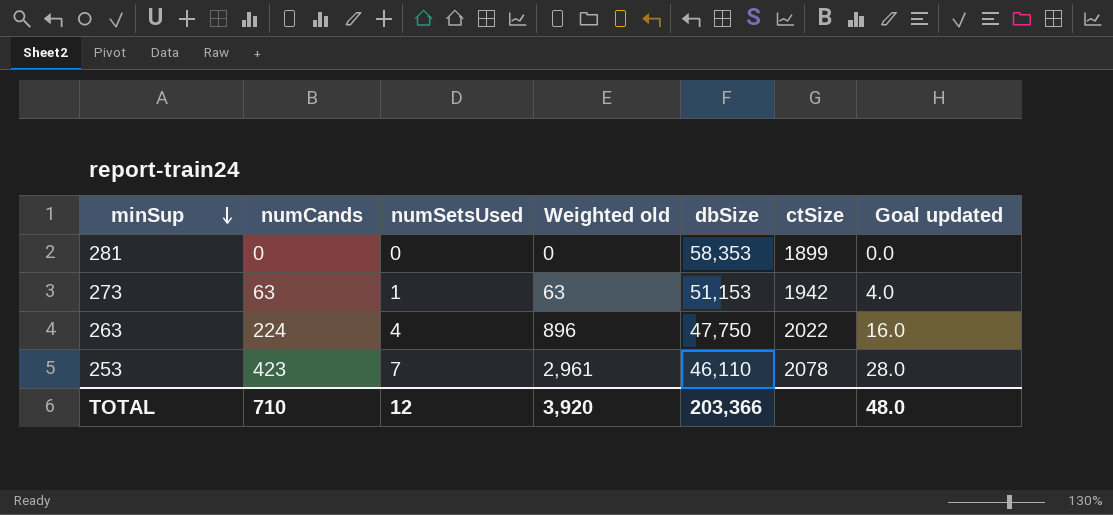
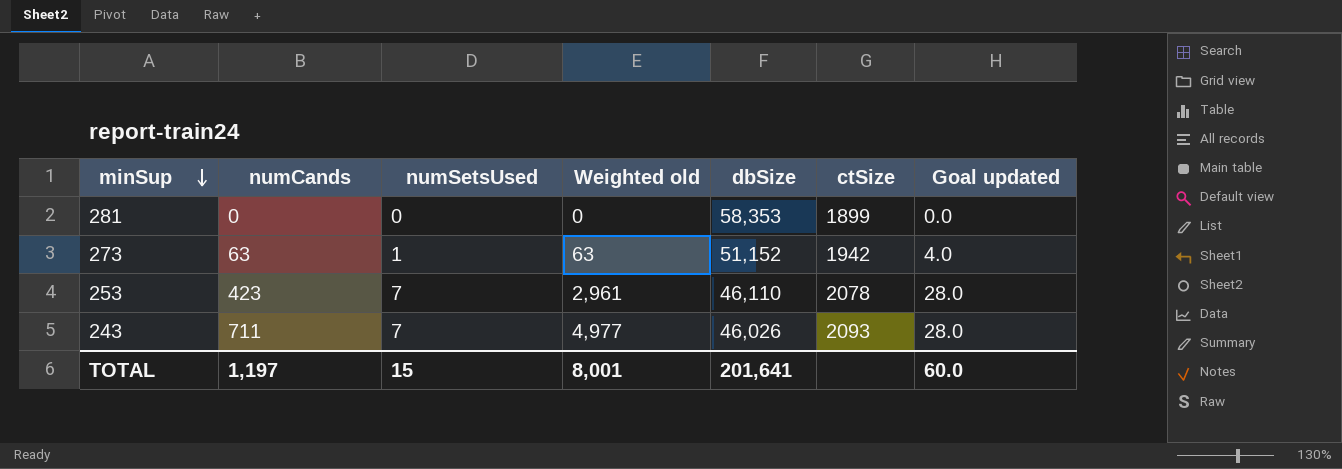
row 263: 224 | 4 | 896 | 47,750 | 2022 | 16.0 -> none
273 | dbSize: 51,153 -> 51,152
row 243: none -> 711 | 7 | 4,977 | 46,026 | 2093 | 28.0
TOTAL | numCands: 710 -> 1,197
TOTAL | numSetsUsed: 12 -> 15
TOTAL | Weighted old: 3,920 -> 8,001
TOTAL | dbSize: 203,366 -> 201,641
TOTAL | Goal updated: 48.0 -> 60.0

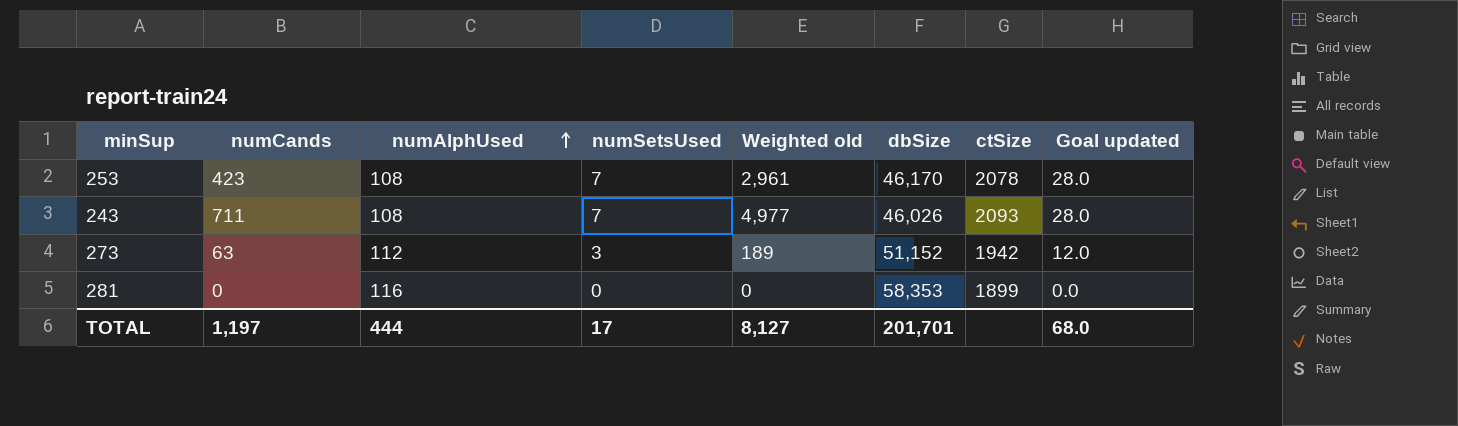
row order: minSup descending -> numAlphUsed ascending
column numAlphUsed | position: none -> 3
253 | dbSize: 46,110 -> 46,170
273 | numSetsUsed: 1 -> 3
273 | Weighted old: 63 -> 189
273 | Goal updated: 4.0 -> 12.0
TOTAL | numSetsUsed: 15 -> 17
TOTAL | Weighted old: 8,001 -> 8,127
TOTAL | dbSize: 201,641 -> 201,701
TOTAL | Goal updated: 60.0 -> 68.0

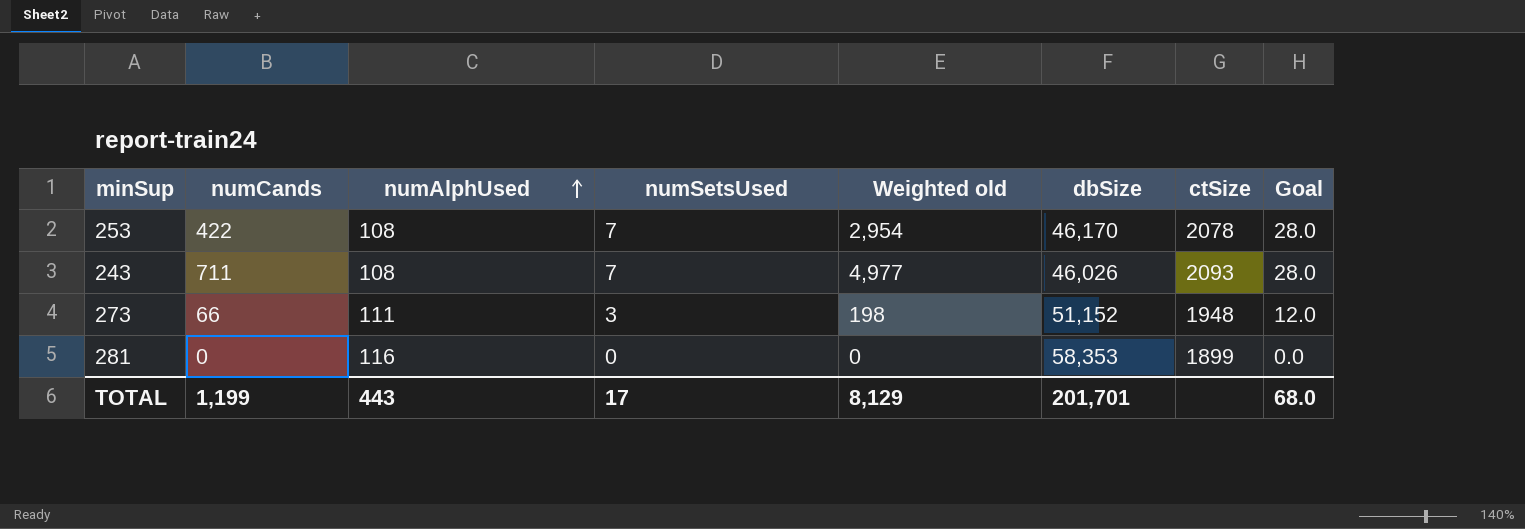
column name: Goal updated -> Goal
253 | numCands: 423 -> 422
253 | Weighted old: 2,961 -> 2,954
273 | numCands: 63 -> 66
273 | numAlphUsed: 112 -> 111
273 | Weighted old: 189 -> 198
273 | ctSize: 1942 -> 1948
TOTAL | numCands: 1,197 -> 1,199
TOTAL | numAlphUsed: 444 -> 443
TOTAL | Weighted old: 8,127 -> 8,129

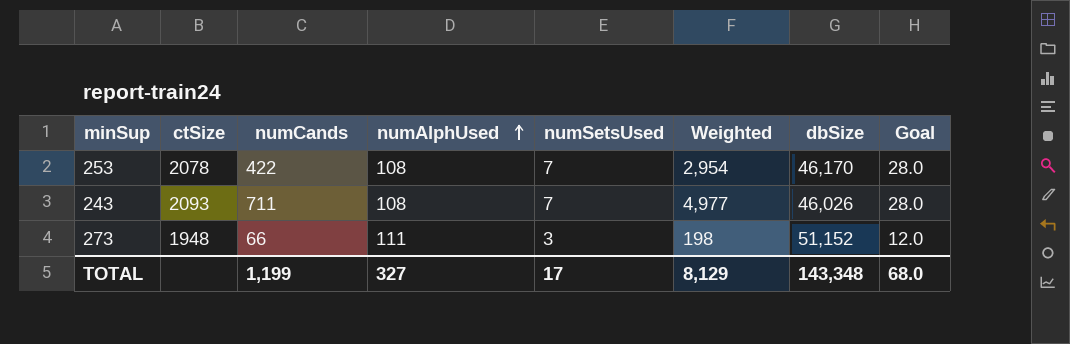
column ctSize | position: 7 -> 2
column name: Weighted old -> Weighted
row 281: 0 | 116 | 0 | 0 | 58,353 | 1899 | 0.0 -> none
TOTAL | numAlphUsed: 443 -> 327
TOTAL | dbSize: 201,701 -> 143,348

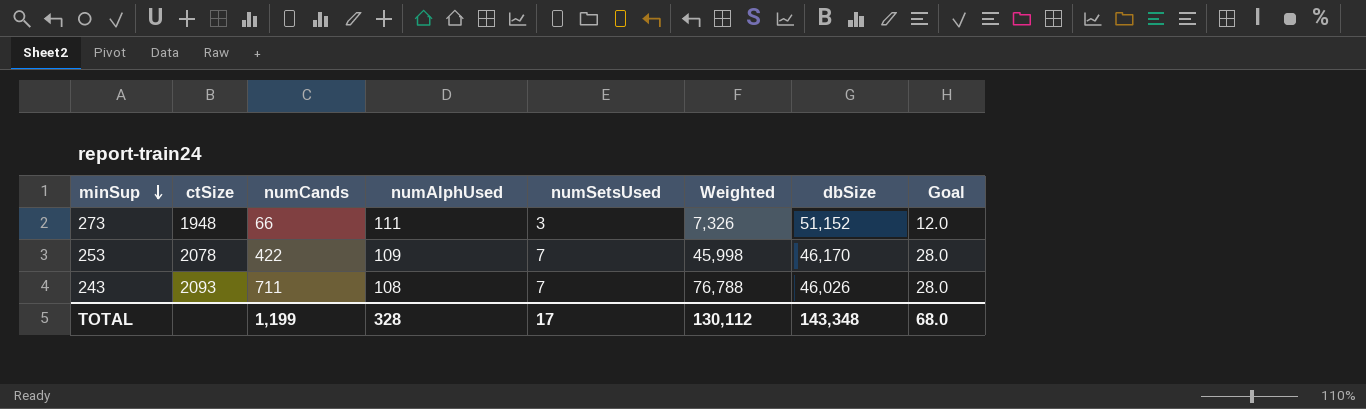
row order: numAlphUsed ascending -> minSup descending
column Weighted | formula: [numCands] * [numSetsUsed] -> [numCands] * [numAlphUsed]
253 | numAlphUsed: 108 -> 109
TOTAL | numAlphUsed: 327 -> 328
TOTAL | Weighted: 8,129 -> 130,112

